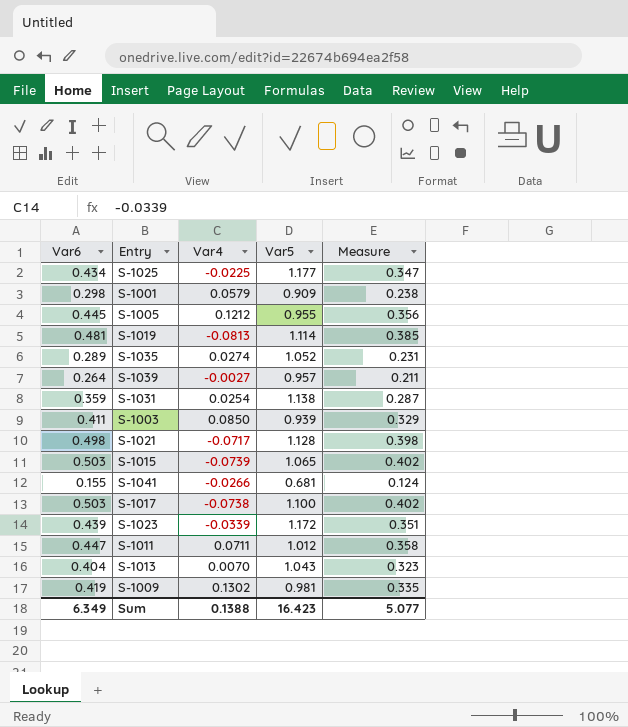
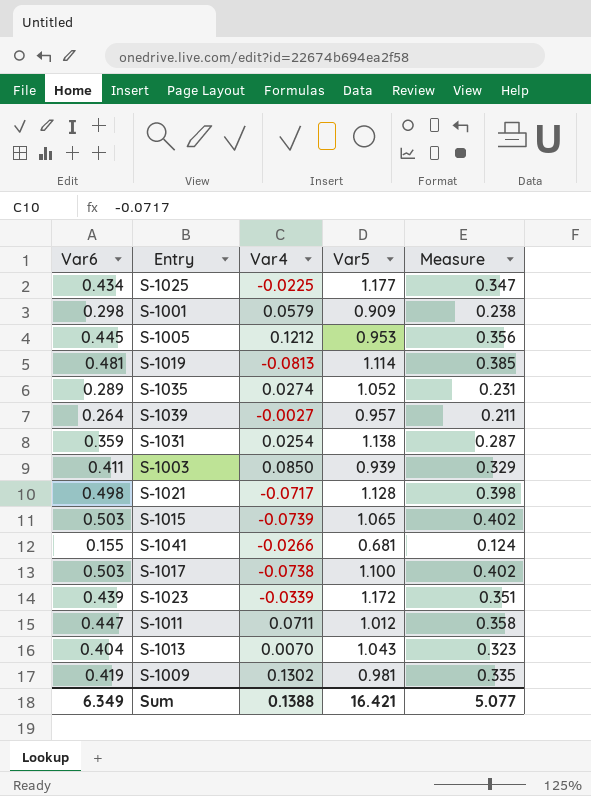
S-1005 | Var5: 0.955 -> 0.953
Sum | Var5: 16.423 -> 16.421

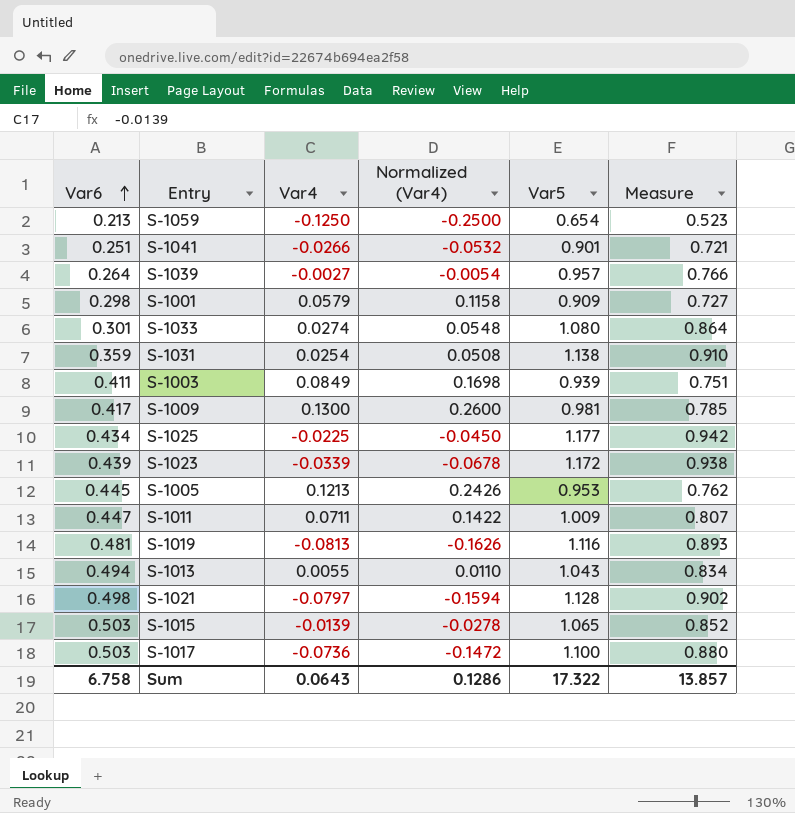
row order: none -> Var6 ascending
column Normalized (Var4) | formula: none -> [Var4] * 2
column Measure | formula: [Var6] * 0.8 -> [Var5] * 0.8
row S-1035: 0.289 | 0.0274 | 1.052 | 0.231 -> none
row S-1059: none -> 0.213 | -0.1250 | -0.2500 | 0.654 | 0.523
S-1041 | Var6: 0.155 -> 0.251
S-1041 | Var5: 0.681 -> 0.901
row S-1033: none -> 0.301 | 0.0274 | 0.0548 | 1.080 | 0.864
S-1003 | Var4: 0.0850 -> 0.0849
S-1009 | Var6: 0.419 -> 0.417
S-1009 | Var4: 0.1302 -> 0.1300
S-1005 | Var4: 0.1212 -> 0.1213
S-1011 | Var5: 1.012 -> 1.009
S-1019 | Var5: 1.114 -> 1.116
S-1013 | Var6: 0.404 -> 0.494
S-1013 | Var4: 0.0070 -> 0.0055
S-1021 | Var4: -0.0717 -> -0.0797
S-1015 | Var4: -0.0739 -> -0.0139
S-1017 | Var4: -0.0738 -> -0.0736
Sum | Var6: 6.349 -> 6.758
Sum | Var4: 0.1388 -> 0.0643
Sum | Var5: 16.421 -> 17.322
Sum | Measure: 5.077 -> 13.857

